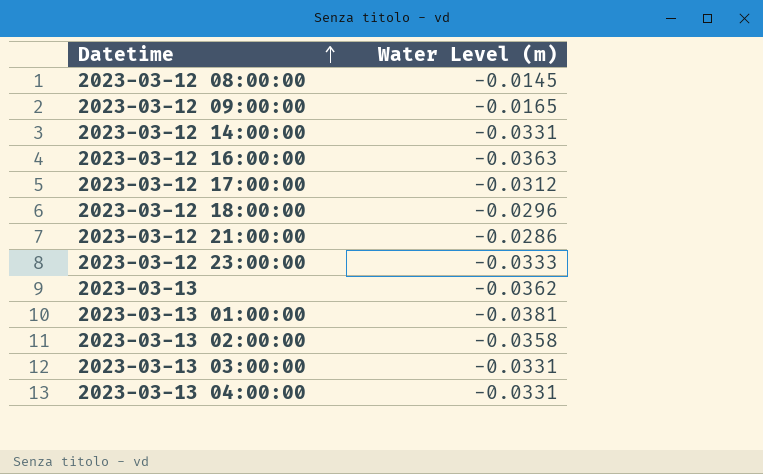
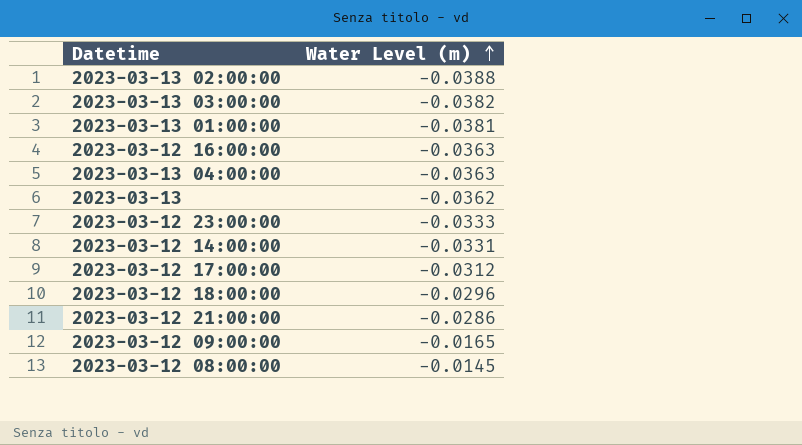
row order: Datetime ascending -> Water Level (m) ascending
2023-03-13 02:00:00 | Water Level (m): -0.0358 -> -0.0388
2023-03-13 03:00:00 | Water Level (m): -0.0331 -> -0.0382
2023-03-13 04:00:00 | Water Level (m): -0.0331 -> -0.0363

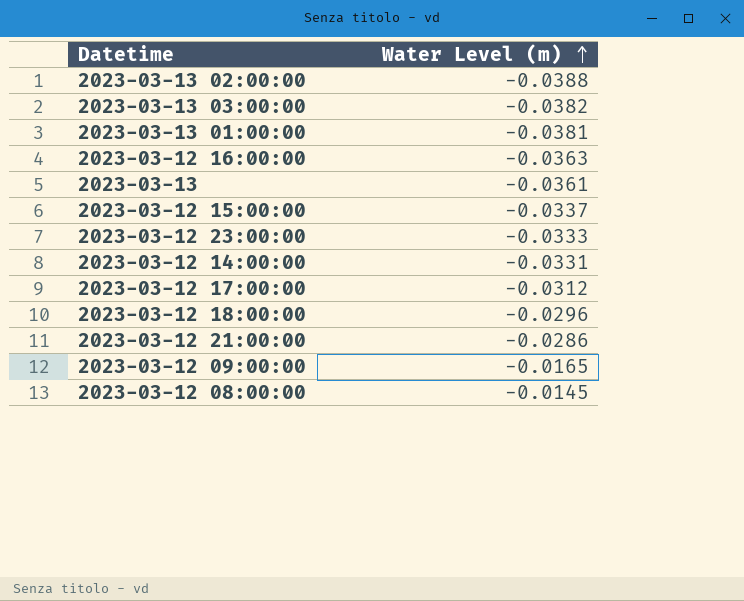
row 2023-03-13 04:00:00: -0.0363 -> none
2023-03-13 | Water Level (m): -0.0362 -> -0.0361
row 2023-03-12 15:00:00: none -> -0.0337

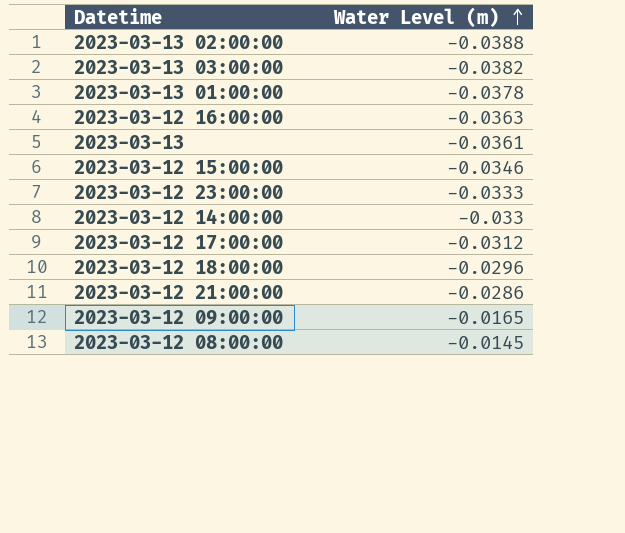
2023-03-13 01:00:00 | Water Level (m): -0.0381 -> -0.0378
2023-03-12 15:00:00 | Water Level (m): -0.0337 -> -0.0346
2023-03-12 14:00:00 | Water Level (m): -0.0331 -> -0.033

